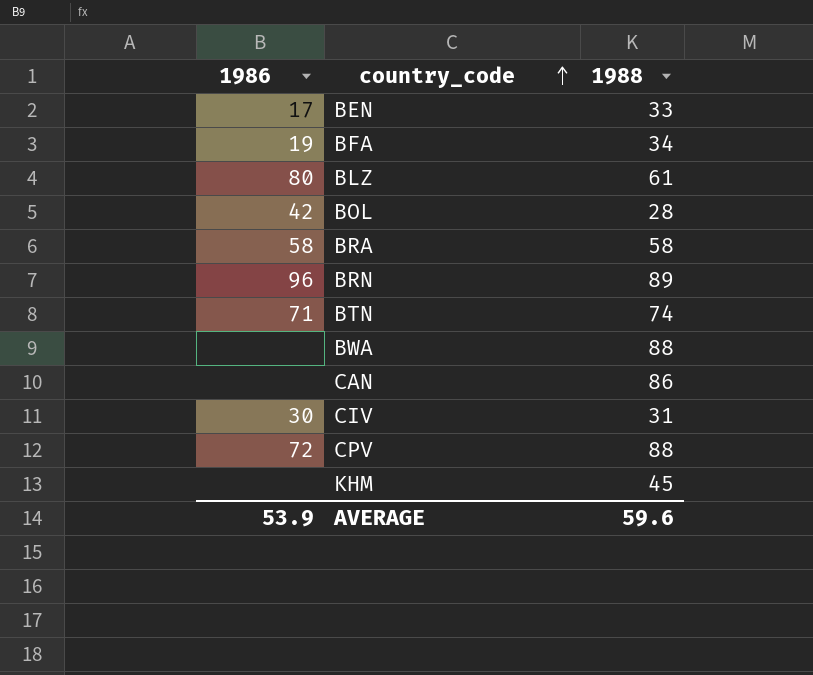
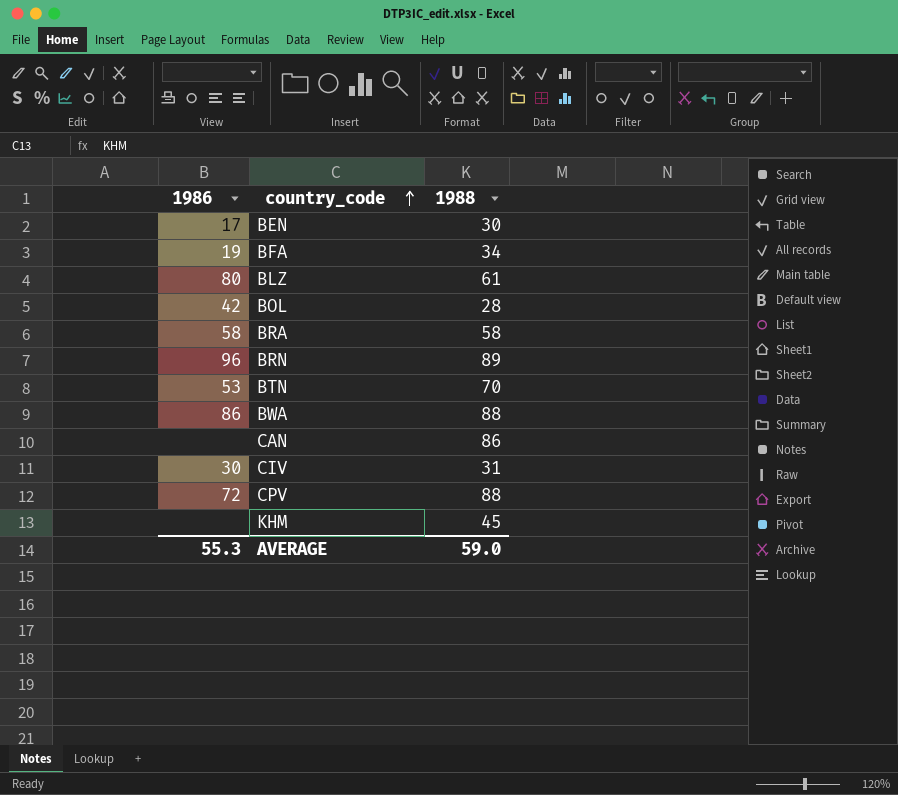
BEN | 1988: 33 -> 30
BTN | 1986: 71 -> 53
BTN | 1988: 74 -> 70
BWA | 1986: none -> 86
AVERAGE | 1986: 53.9 -> 55.3
AVERAGE | 1988: 59.6 -> 59.0

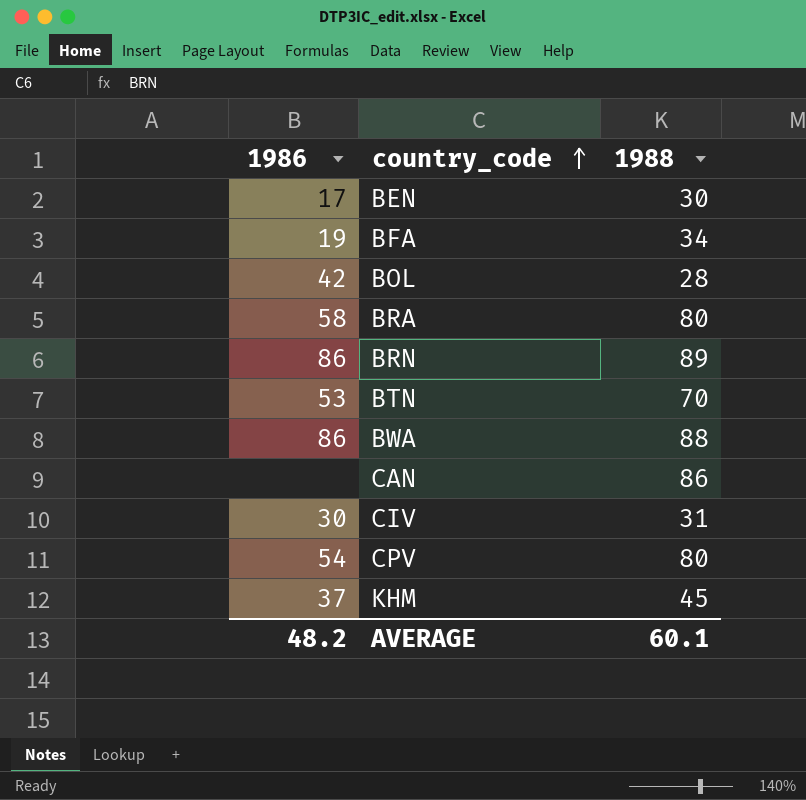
row BLZ: 80 | 61 -> none
BRA | 1988: 58 -> 80
BRN | 1986: 96 -> 86
CPV | 1986: 72 -> 54
CPV | 1988: 88 -> 80
KHM | 1986: none -> 37
AVERAGE | 1986: 55.3 -> 48.2
AVERAGE | 1988: 59.0 -> 60.1

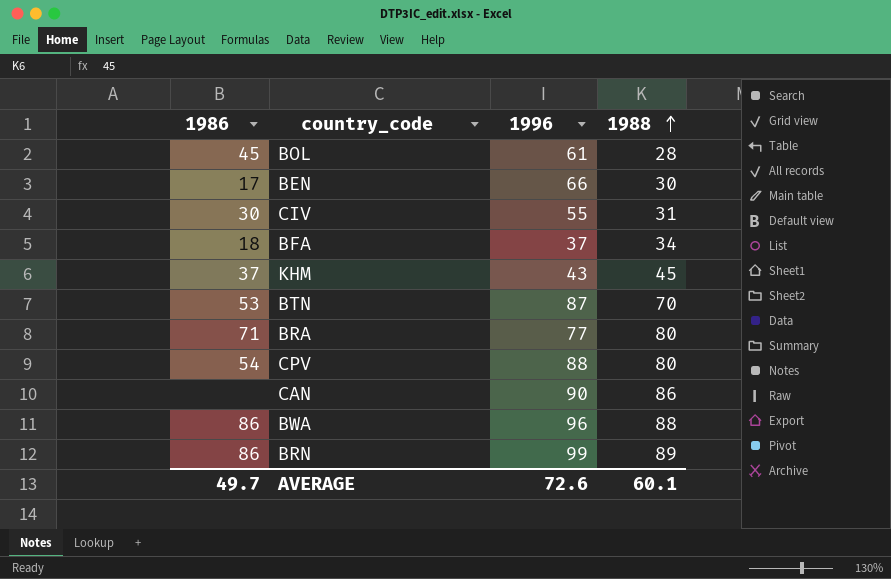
row order: country_code ascending -> 1988 ascending
column 1996 | position: none -> 3
BOL | 1986: 42 -> 45
BFA | 1986: 19 -> 18
BRA | 1986: 58 -> 71
AVERAGE | 1986: 48.2 -> 49.7

